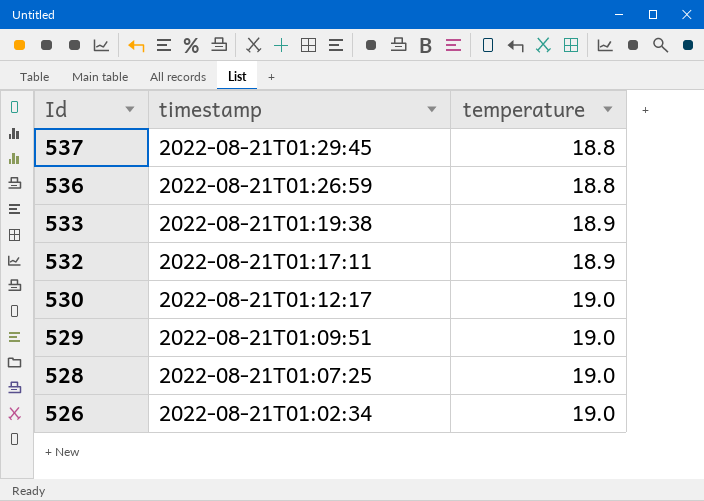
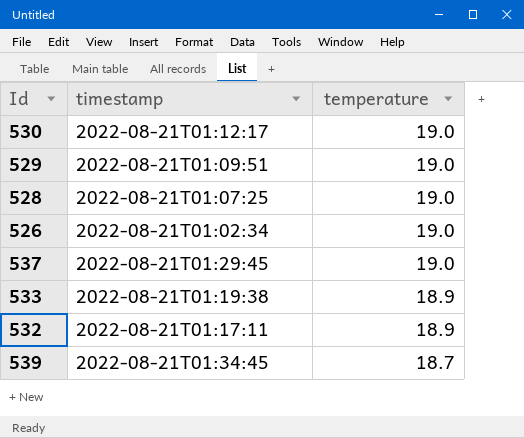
row order: Id descending -> temperature descending
row 536: 2022-08-21T01:26:59 | 18.8 -> none
537 | temperature: 18.8 -> 19.0
row 539: none -> 2022-08-21T01:34:45 | 18.7

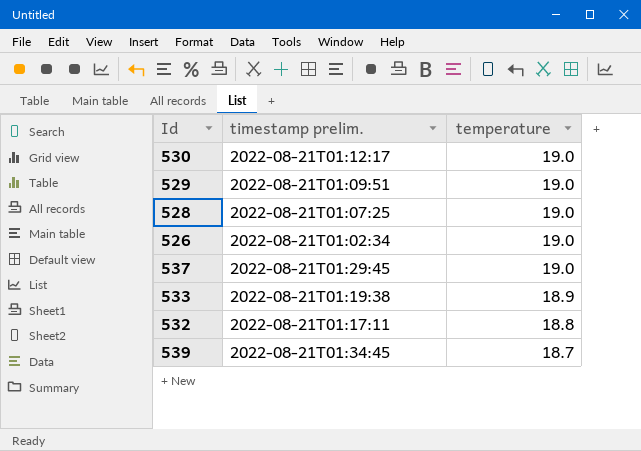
column name: timestamp -> timestamp prelim.
532 | temperature: 18.9 -> 18.8

